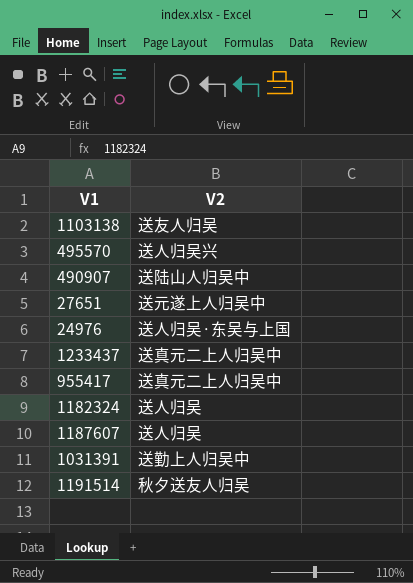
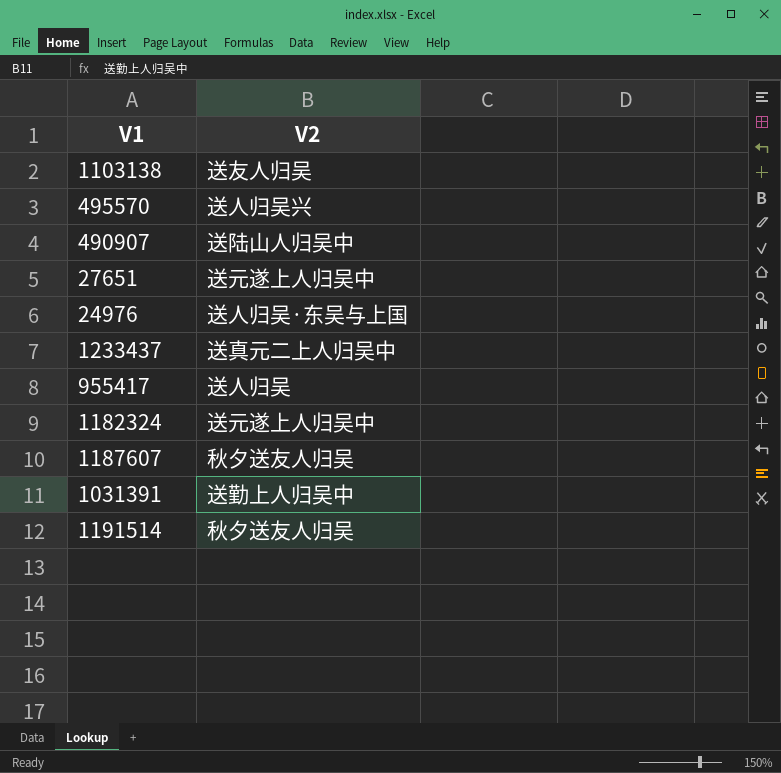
955417 | V2: 送真元二上人归吴中 -> 送人归吴
1182324 | V2: 送人归吴 -> 送元遂上人归吴中
1187607 | V2: 送人归吴 -> 秋夕送友人归吴

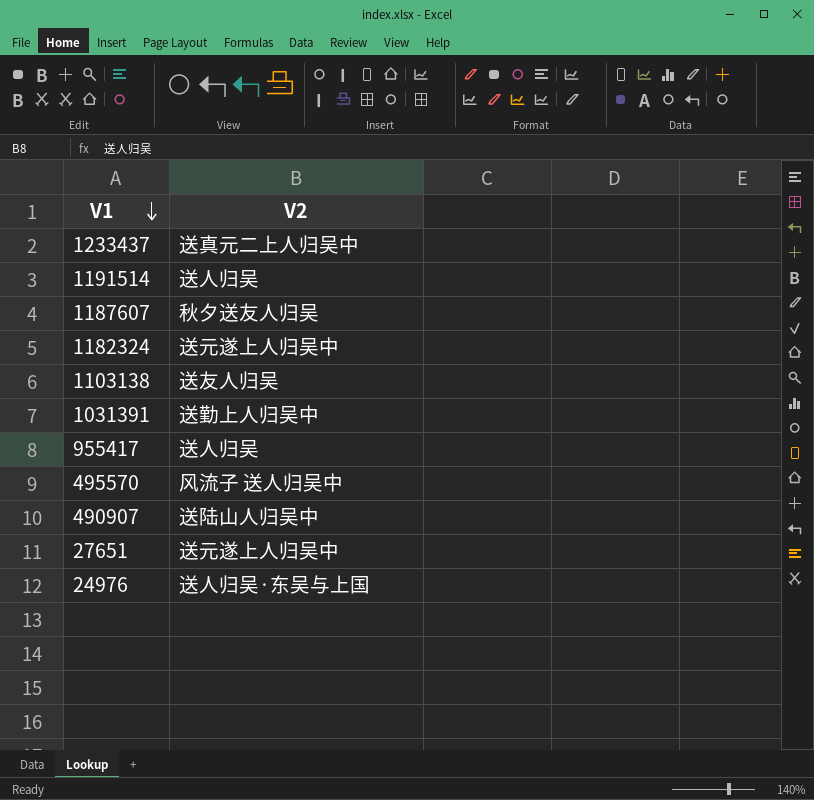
row order: none -> V1 descending
1191514 | V2: 秋夕送友人归吴 -> 送人归吴
495570 | V2: 送人归吴兴 -> 风流子 送人归吴中

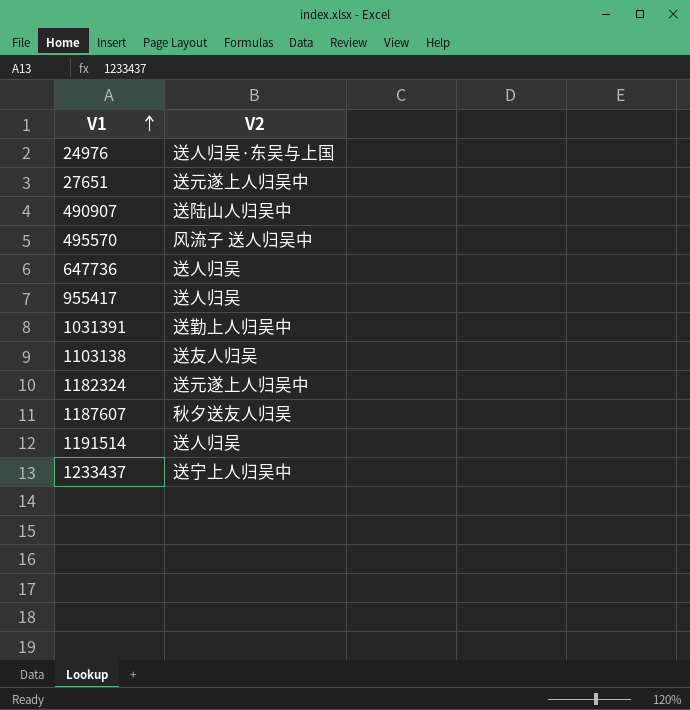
row order: V1 descending -> V1 ascending
row 647736: none -> 送人归吴
1233437 | V2: 送真元二上人归吴中 -> 送宁上人归吴中

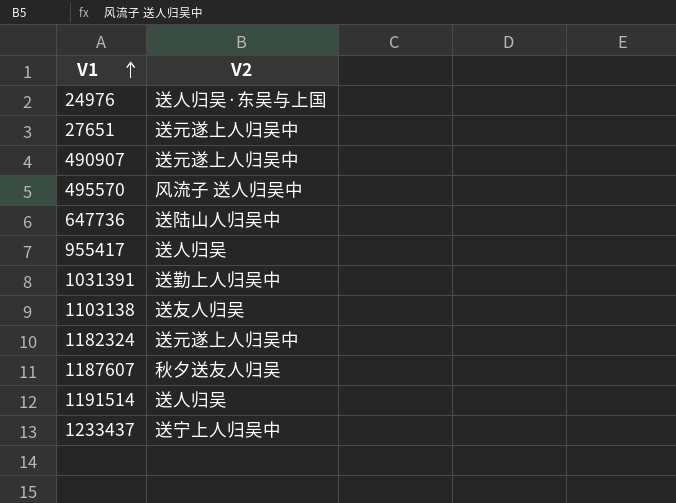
490907 | V2: 送陆山人归吴中 -> 送元遂上人归吴中
647736 | V2: 送人归吴 -> 送陆山人归吴中

